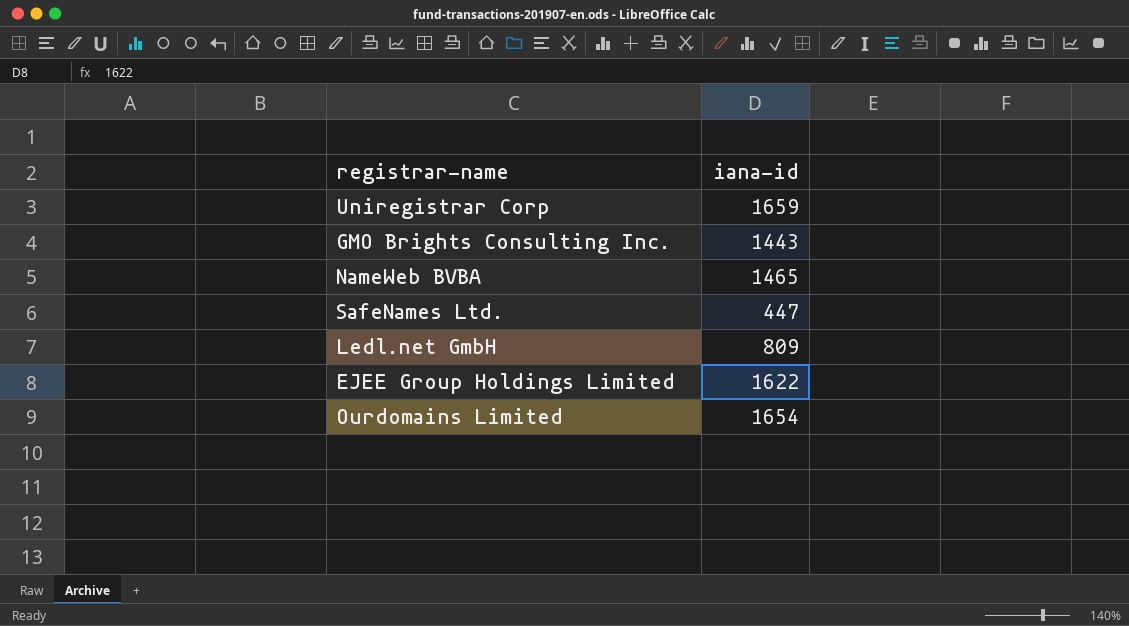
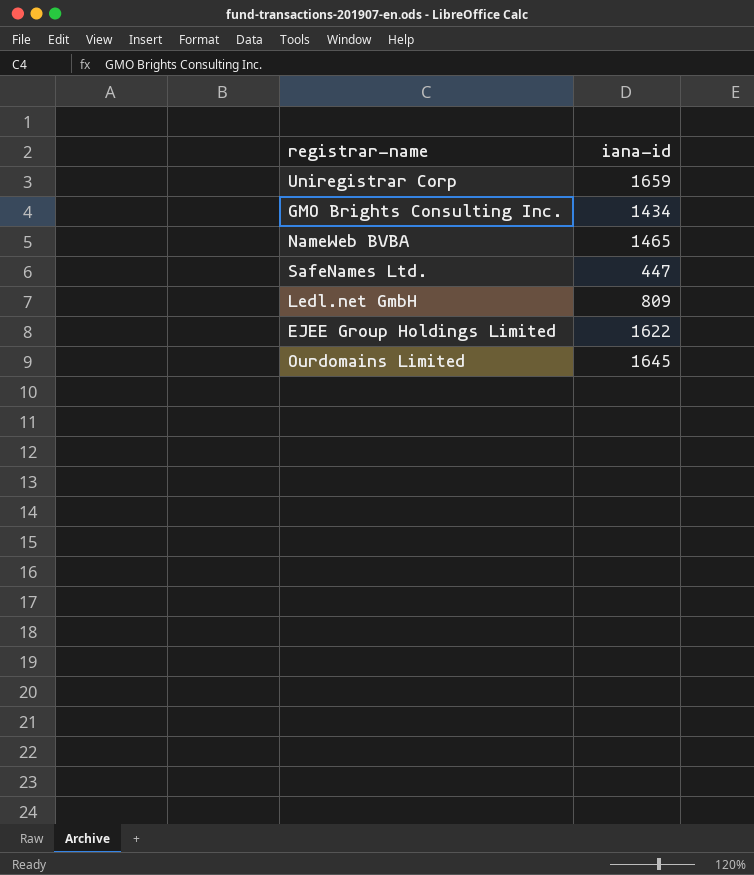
GMO Brights Consulting Inc. | iana-id: 1443 -> 1434
Ourdomains Limited | iana-id: 1654 -> 1645

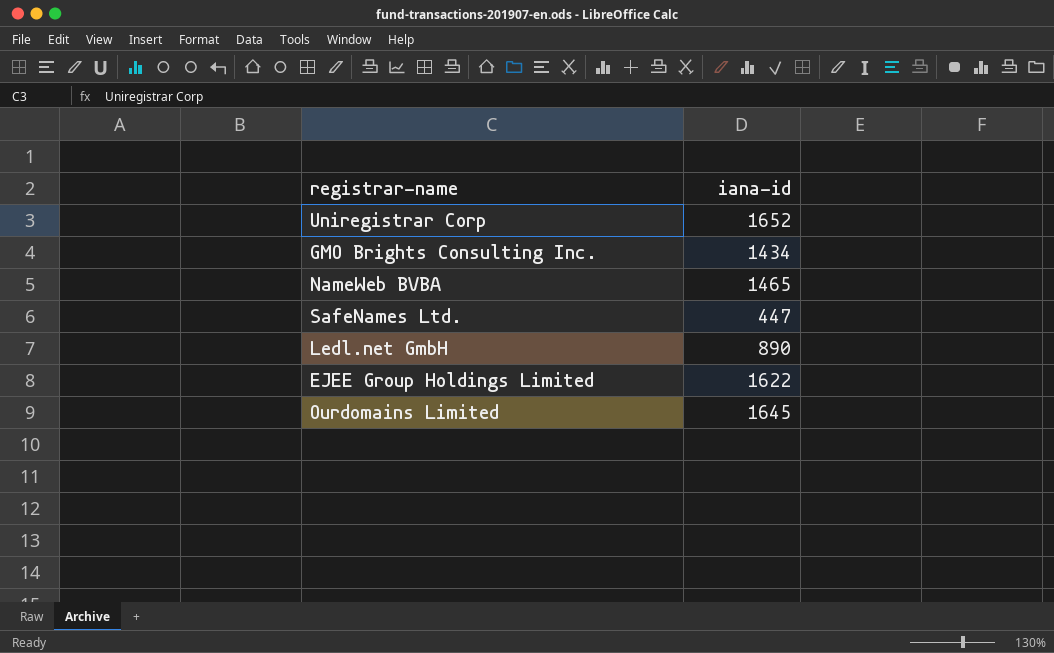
Uniregistrar Corp | iana-id: 1659 -> 1652
Ledl.net GmbH | iana-id: 809 -> 890

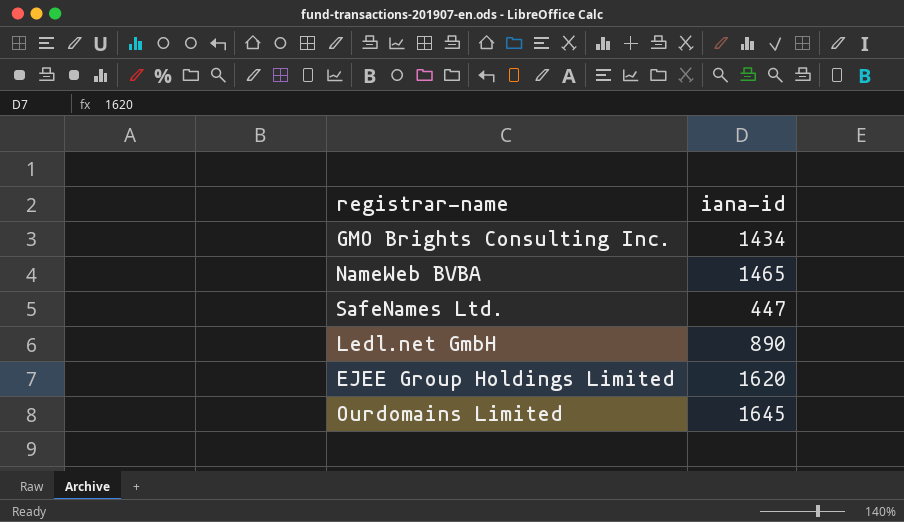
row Uniregistrar Corp: 1652 -> none
EJEE Group Holdings Limited | iana-id: 1622 -> 1620

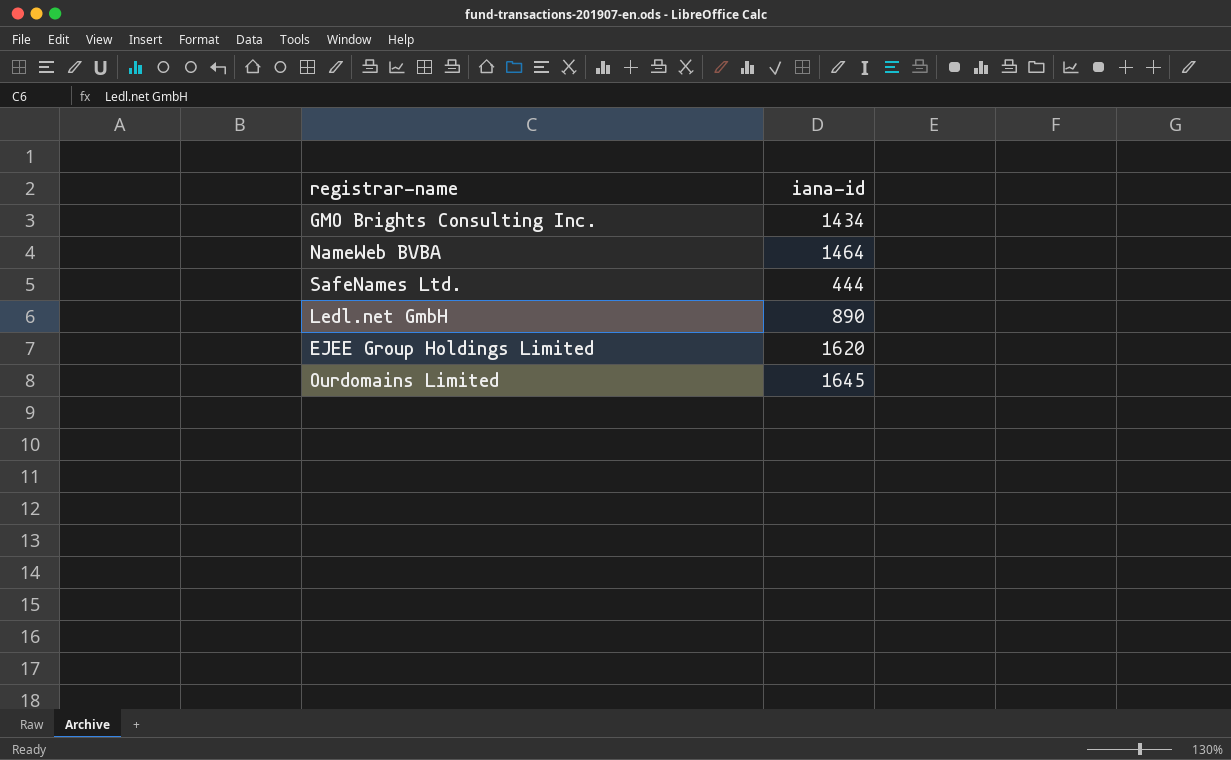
NameWeb BVBA | iana-id: 1465 -> 1464
SafeNames Ltd. | iana-id: 447 -> 444

